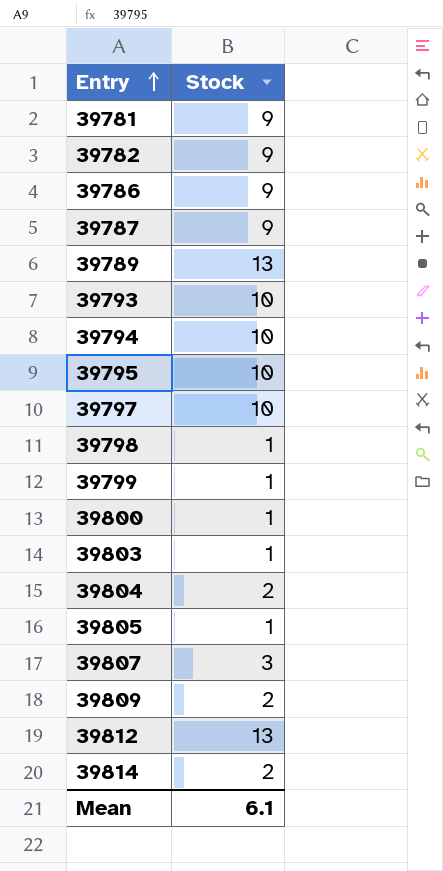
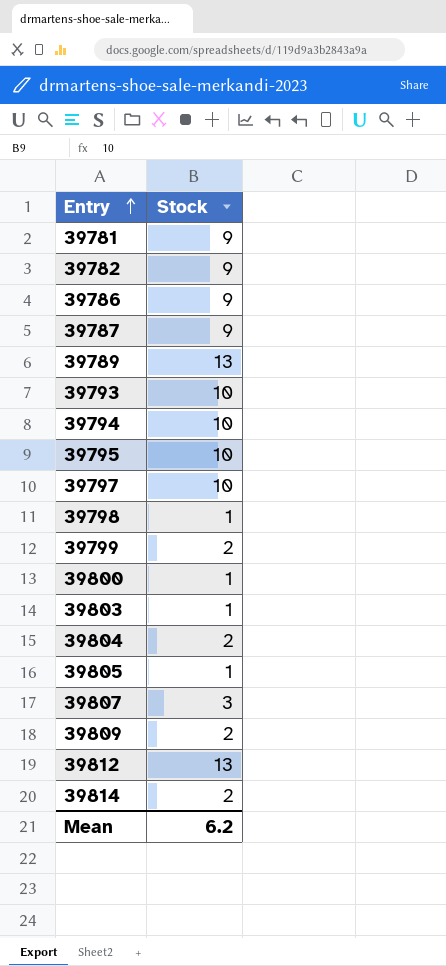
39799 | Stock: 1 -> 2
Mean | Stock: 6.1 -> 6.2

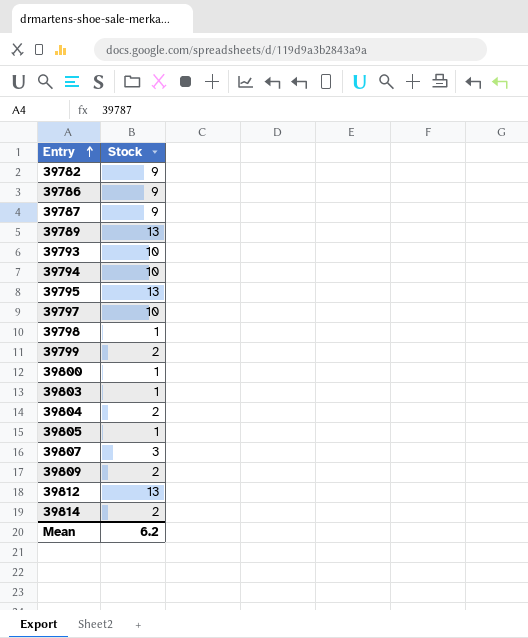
row 39781: 9 -> none
39795 | Stock: 10 -> 13

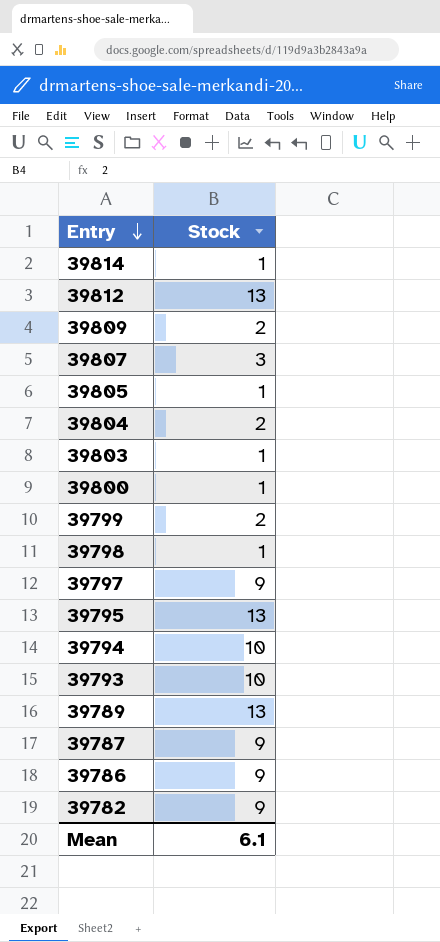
row order: Entry ascending -> Entry descending
39814 | Stock: 2 -> 1
39797 | Stock: 10 -> 9
Mean | Stock: 6.2 -> 6.1

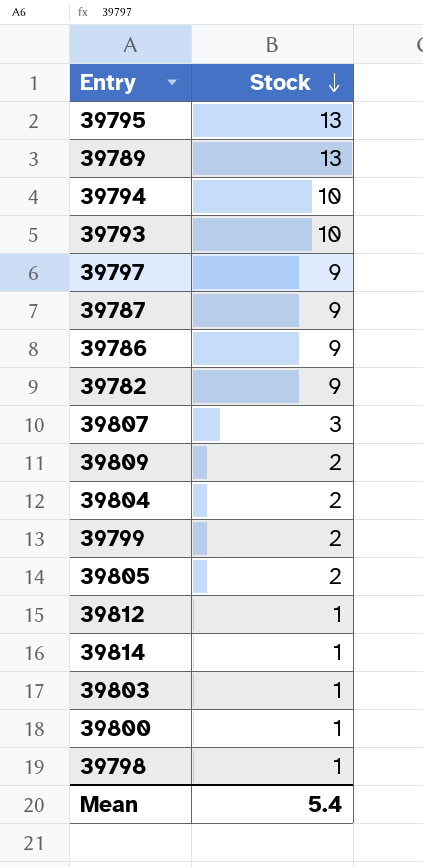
row order: Entry descending -> Stock descending
39805 | Stock: 1 -> 2
39812 | Stock: 13 -> 1
Mean | Stock: 6.1 -> 5.4

